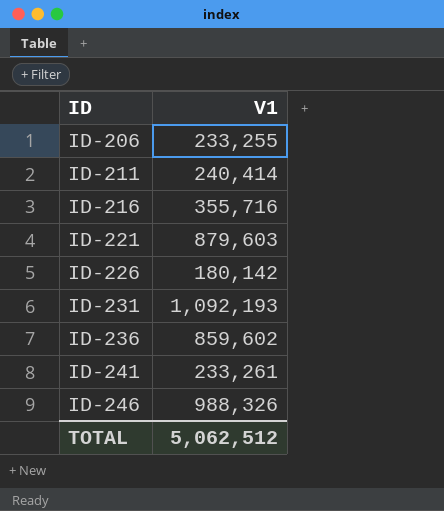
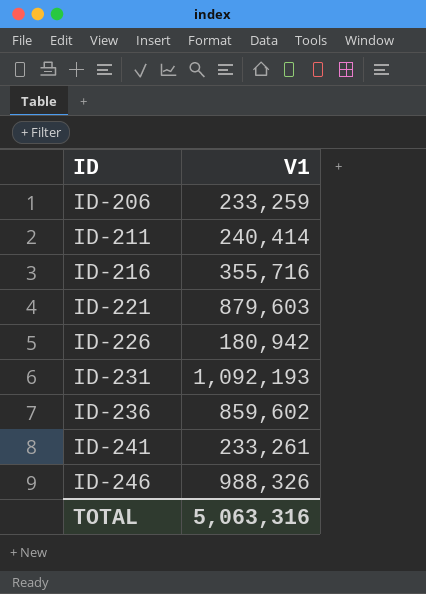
ID-206 | V1: 233,255 -> 233,259
ID-226 | V1: 180,142 -> 180,942
TOTAL | V1: 5,062,512 -> 5,063,316

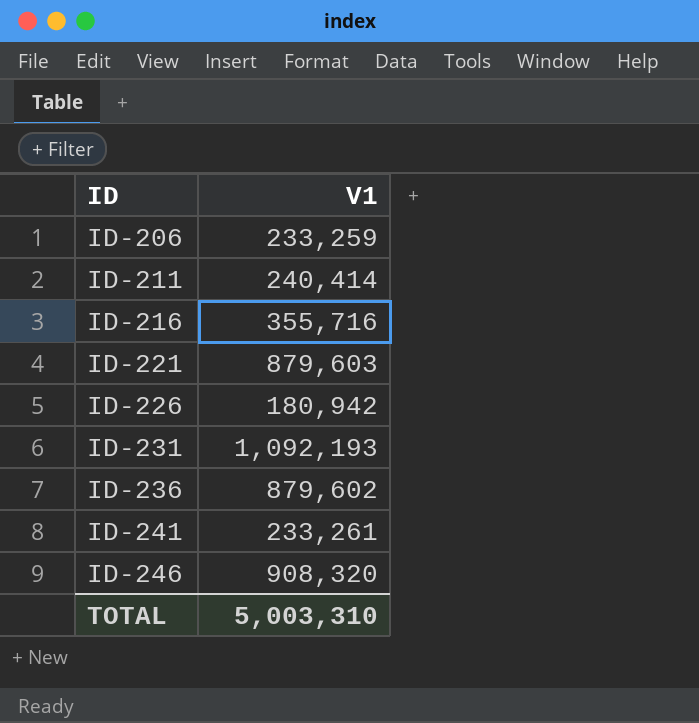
ID-236 | V1: 859,602 -> 879,602
ID-246 | V1: 988,326 -> 908,320
TOTAL | V1: 5,063,316 -> 5,003,310

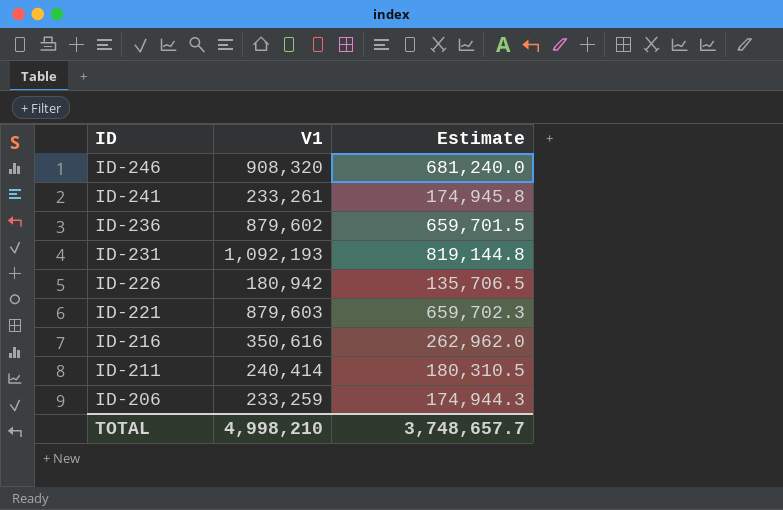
row order: ID ascending -> ID descending
column Estimate | formula: none -> [V1] * 0.75
ID-216 | V1: 355,716 -> 350,616
TOTAL | V1: 5,003,310 -> 4,998,210

